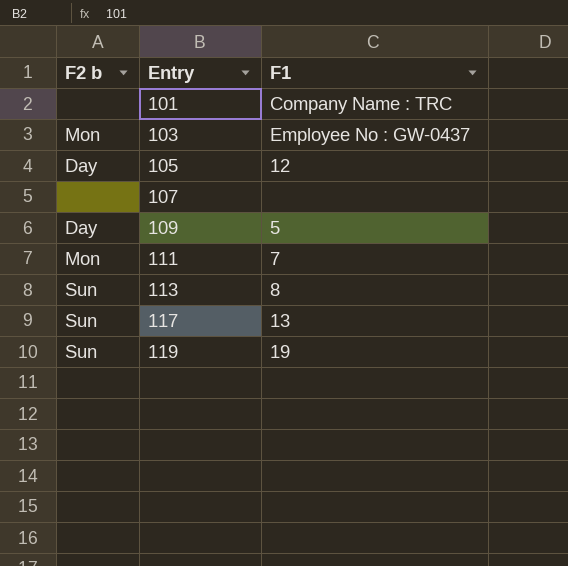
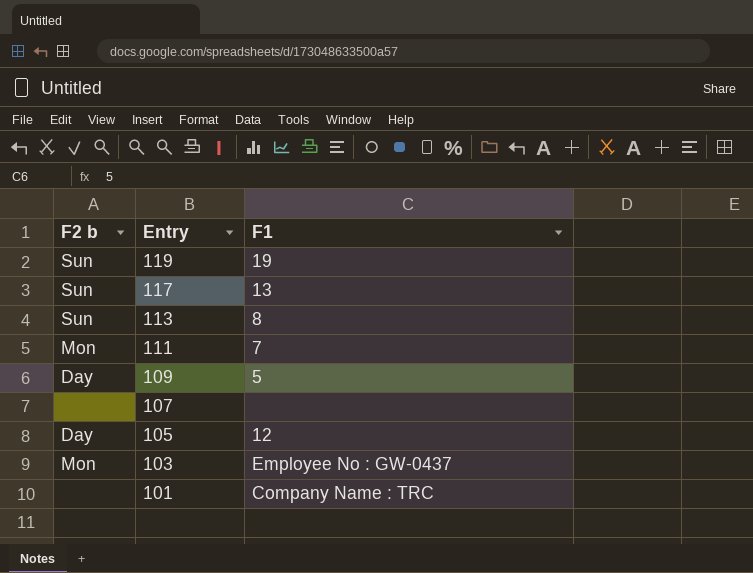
row order: Entry ascending -> Entry descending

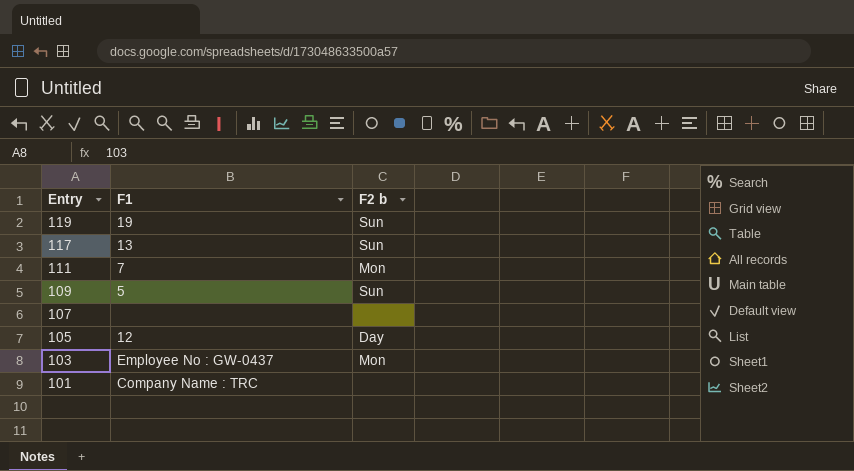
column F2 b | position: 1 -> 3
row 113: Sun | 8 -> none
109 | F2 b: Day -> Sun

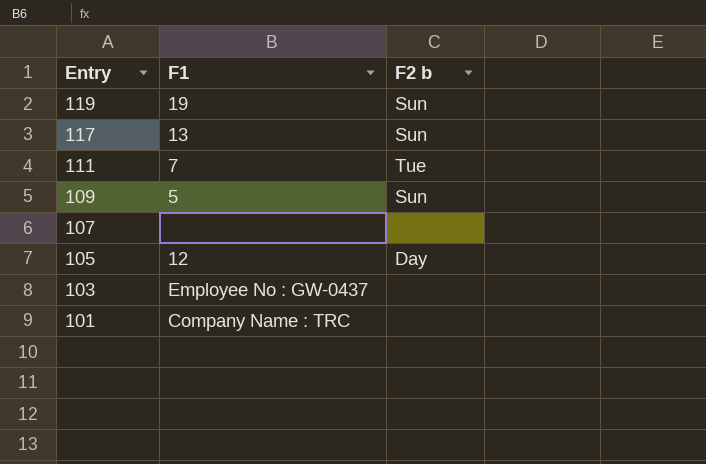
111 | F2 b: Mon -> Tue
103 | F2 b: Mon -> none

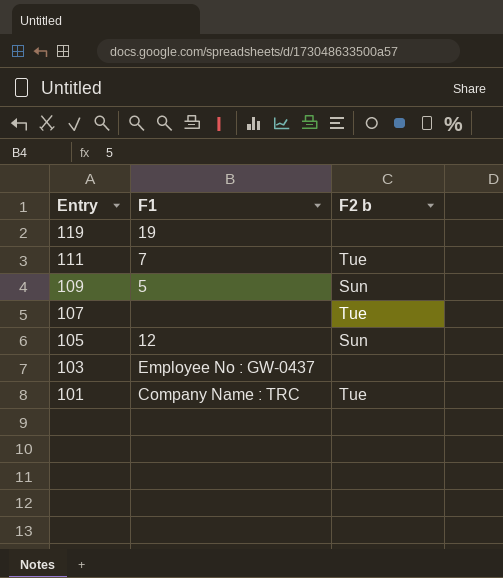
row 117: 13 | Sun -> none
119 | F2 b: Sun -> none
107 | F2 b: none -> Tue
105 | F2 b: Day -> Sun
101 | F2 b: none -> Tue

